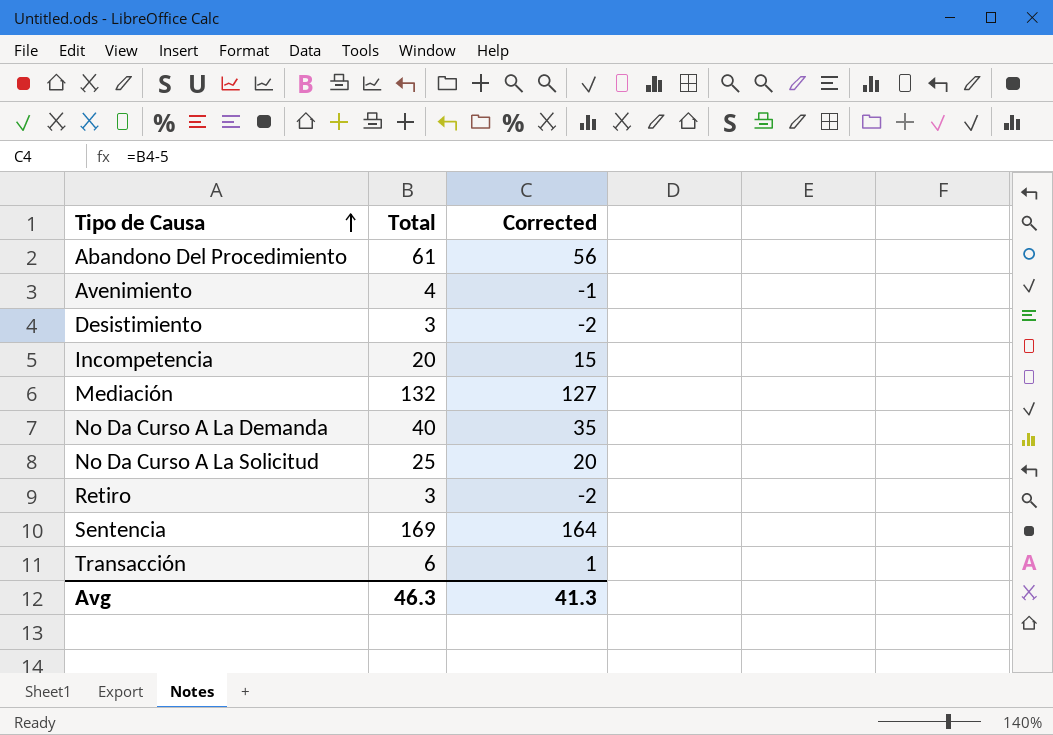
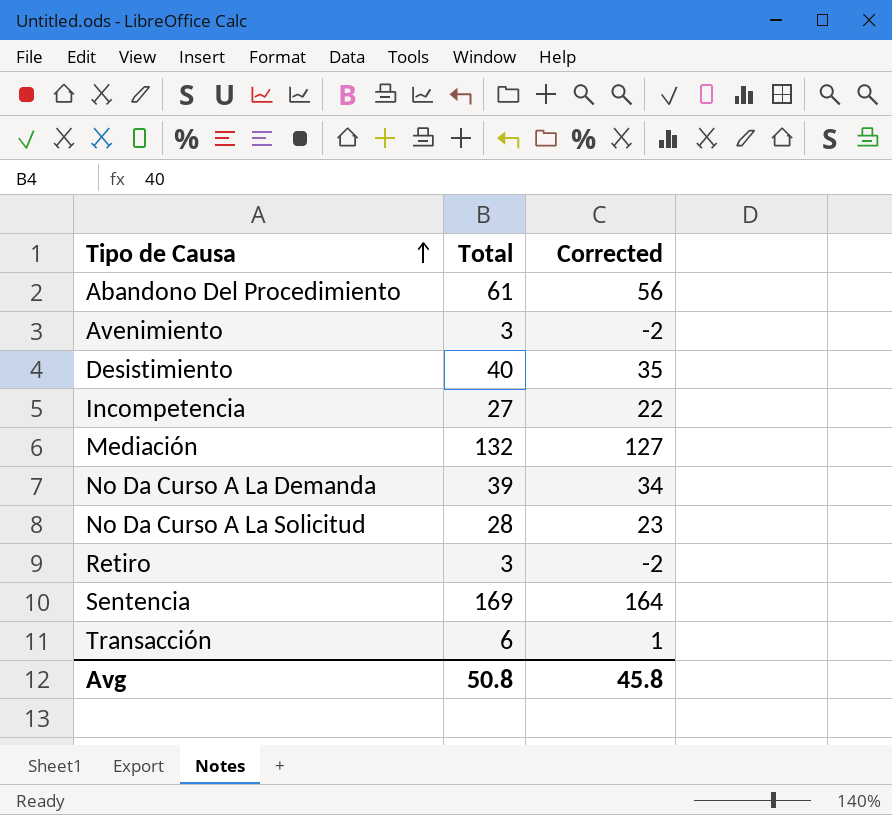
Avenimiento | Total: 4 -> 3
Avenimiento | Corrected: -1 -> -2
Desistimiento | Total: 3 -> 40
Desistimiento | Corrected: -2 -> 35
Incompetencia | Total: 20 -> 27
Incompetencia | Corrected: 15 -> 22
No Da Curso A La Demanda | Total: 40 -> 39
No Da Curso A La Demanda | Corrected: 35 -> 34
No Da Curso A La Solicitud | Total: 25 -> 28
No Da Curso A La Solicitud | Corrected: 20 -> 23
Avg | Total: 46.3 -> 50.8
Avg | Corrected: 41.3 -> 45.8

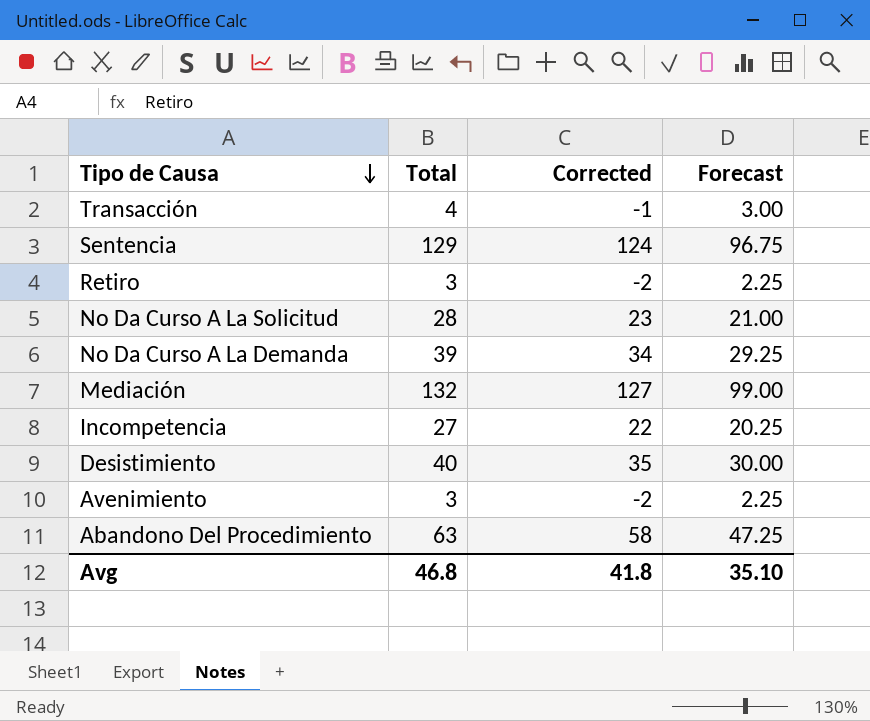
row order: Tipo de Causa ascending -> Tipo de Causa descending
column Forecast | formula: none -> [Total] * 0.75
Transacción | Total: 6 -> 4
Transacción | Corrected: 1 -> -1
Sentencia | Total: 169 -> 129
Sentencia | Corrected: 164 -> 124
Abandono Del Procedimiento | Total: 61 -> 63
Abandono Del Procedimiento | Corrected: 56 -> 58
Avg | Total: 50.8 -> 46.8
Avg | Corrected: 45.8 -> 41.8

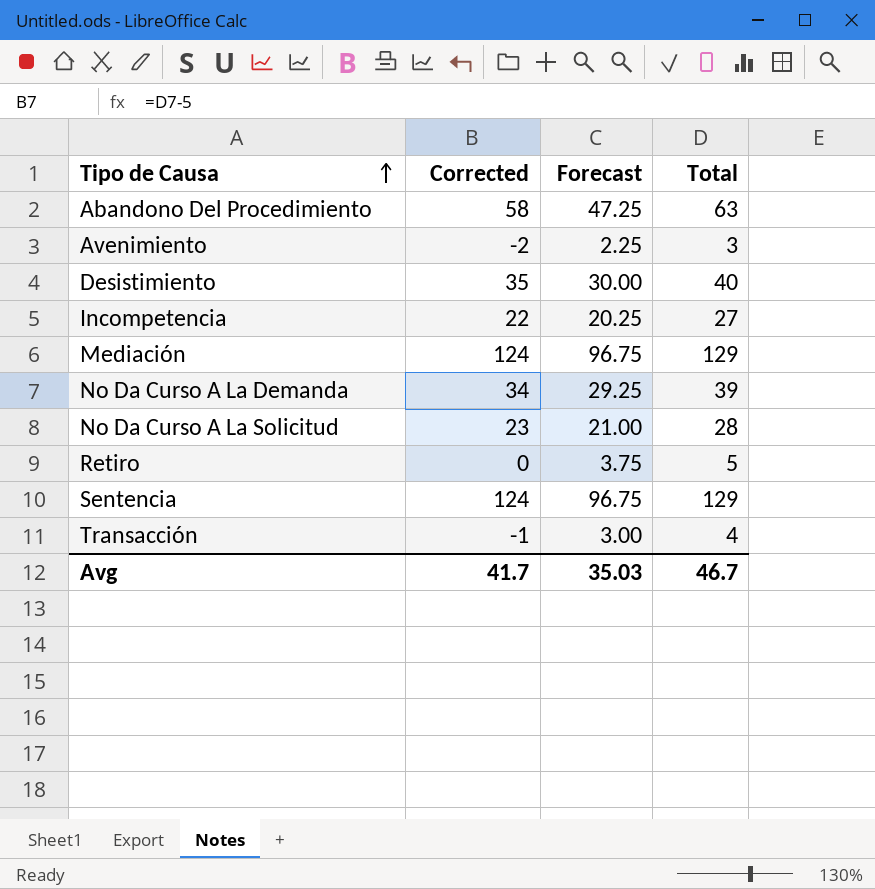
row order: Tipo de Causa descending -> Tipo de Causa ascending
column Total | position: 2 -> 4
Mediación | Corrected: 127 -> 124
Mediación | Forecast: 99.00 -> 96.75
Mediación | Total: 132 -> 129
Retiro | Corrected: -2 -> 0
Retiro | Forecast: 2.25 -> 3.75
Retiro | Total: 3 -> 5
Avg | Corrected: 41.8 -> 41.7
Avg | Forecast: 35.10 -> 35.03
Avg | Total: 46.8 -> 46.7

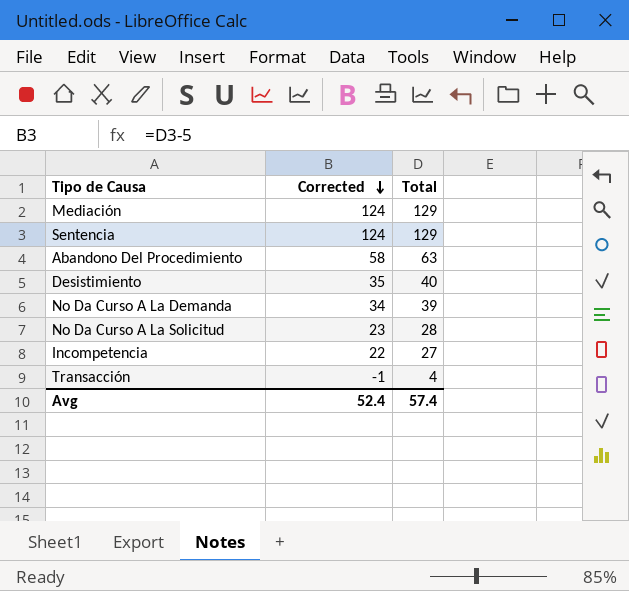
row order: Tipo de Causa ascending -> Corrected descending
column Forecast | formula: [Total] * 0.75 -> none
row Avenimiento: -2 | 2.25 | 3 -> none
row Retiro: 0 | 3.75 | 5 -> none
Avg | Corrected: 41.7 -> 52.4
Avg | Total: 46.7 -> 57.4

